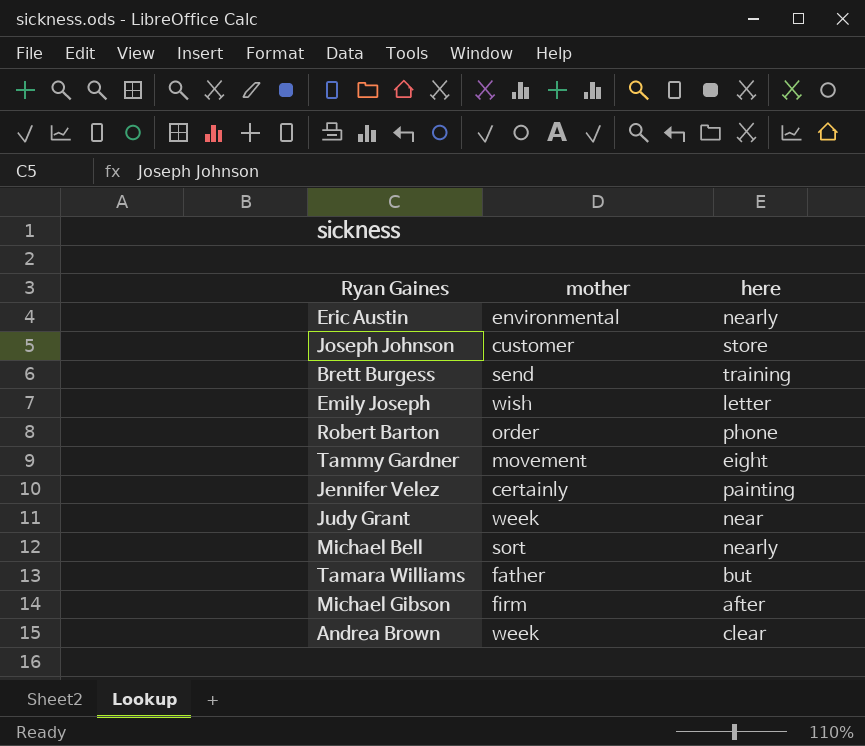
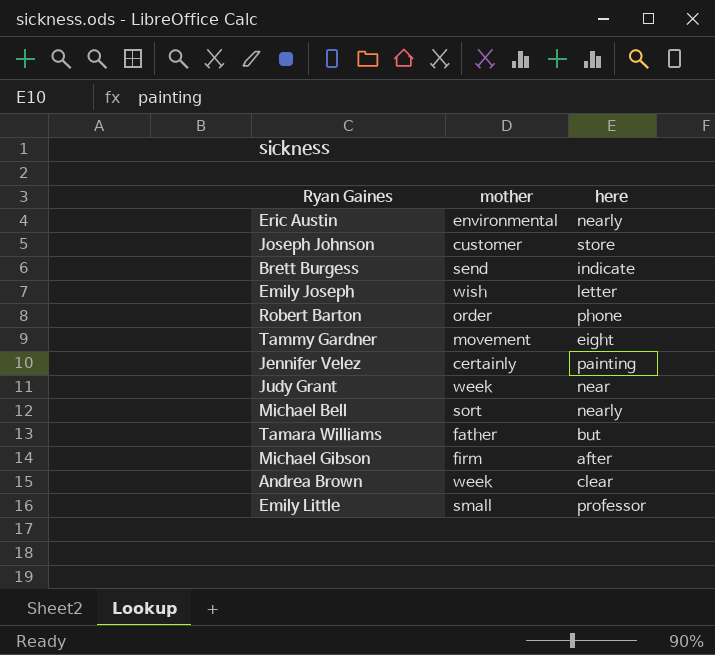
Brett Burgess | here: training -> indicate
row Emily Little: none -> small | professor

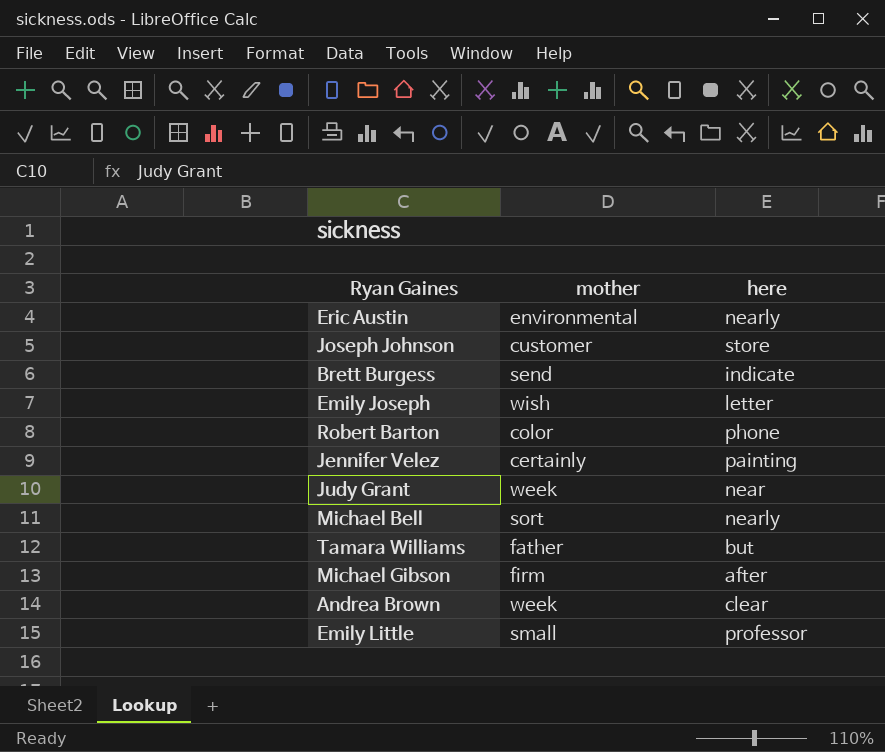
row Tammy Gardner: movement | eight -> none
Robert Barton | mother: order -> color

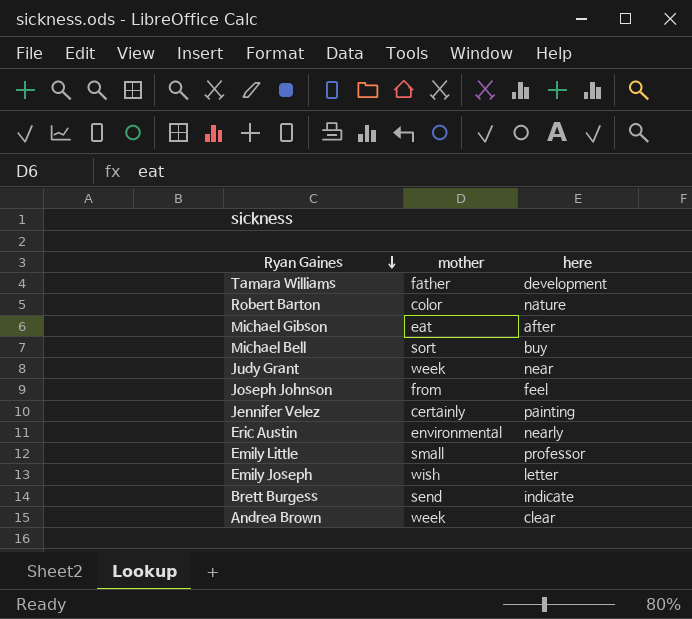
row order: none -> Ryan Gaines descending
Tamara Williams | here: but -> development
Robert Barton | here: phone -> nature
Michael Gibson | mother: firm -> eat
Michael Bell | here: nearly -> buy
Joseph Johnson | mother: customer -> from
Joseph Johnson | here: store -> feel

